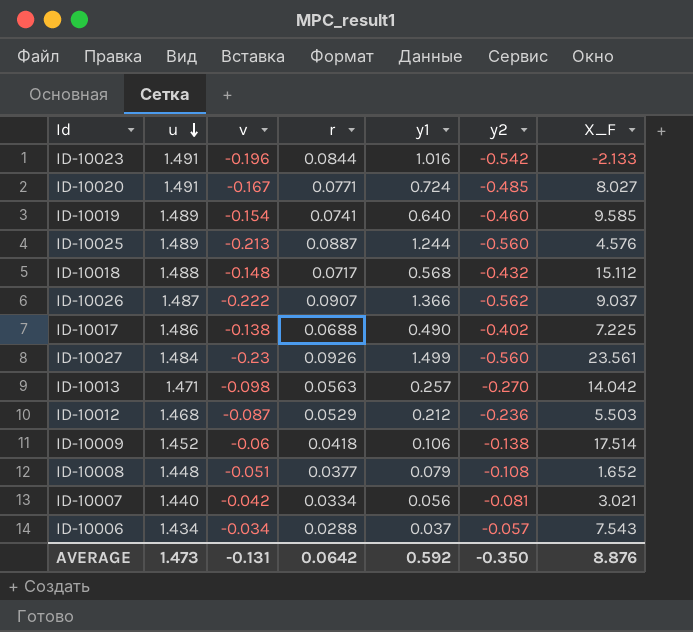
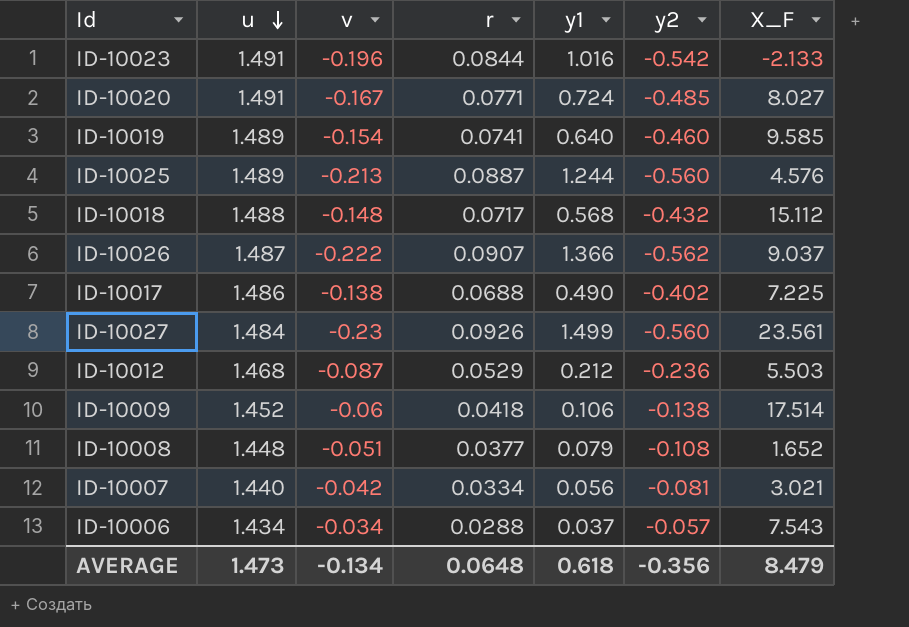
row ID-10013: 1.471 | -0.098 | 0.0563 | 0.257 | -0.270 | 14.042 -> none
AVERAGE | v: -0.131 -> -0.134
AVERAGE | r: 0.0642 -> 0.0648
AVERAGE | y1: 0.592 -> 0.618
AVERAGE | y2: -0.350 -> -0.356
AVERAGE | X_F: 8.876 -> 8.479

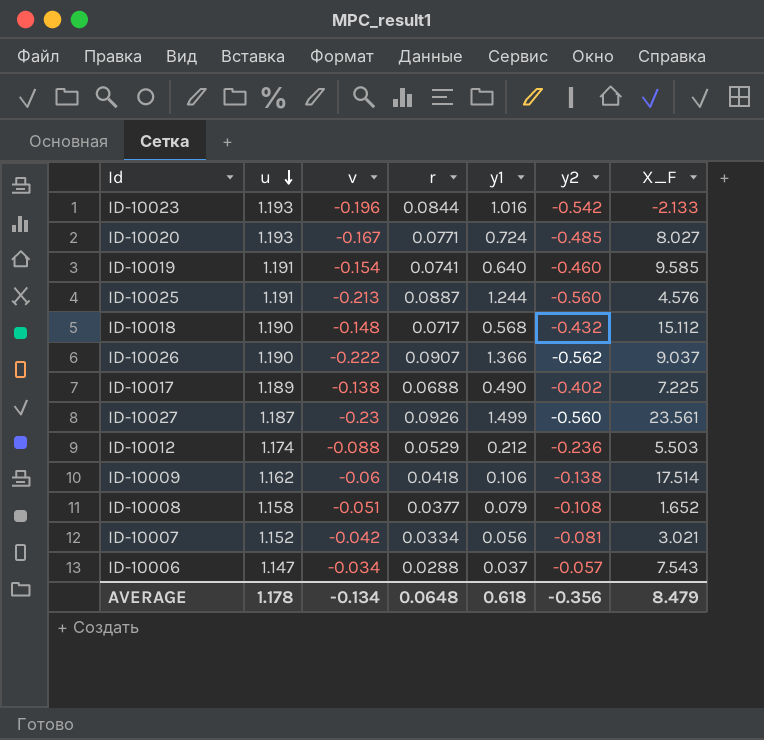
ID-10023 | u: 1.491 -> 1.193
ID-10020 | u: 1.491 -> 1.193
ID-10019 | u: 1.489 -> 1.191
ID-10025 | u: 1.489 -> 1.191
ID-10018 | u: 1.488 -> 1.190
ID-10026 | u: 1.487 -> 1.190
ID-10017 | u: 1.486 -> 1.189
ID-10027 | u: 1.484 -> 1.187
ID-10012 | u: 1.468 -> 1.174
ID-10012 | v: -0.087 -> -0.088
ID-10009 | u: 1.452 -> 1.162
ID-10008 | u: 1.448 -> 1.158
ID-10007 | u: 1.440 -> 1.152
ID-10006 | u: 1.434 -> 1.147
AVERAGE | u: 1.473 -> 1.178

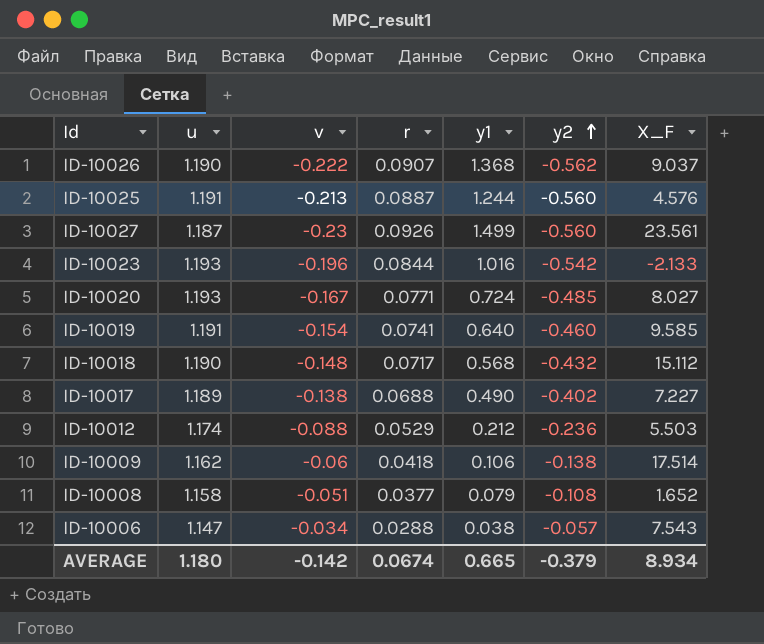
row order: u descending -> y2 ascending
row ID-10007: 1.152 | -0.042 | 0.0334 | 0.056 | -0.081 | 3.021 -> none
ID-10026 | y1: 1.366 -> 1.368
ID-10017 | X_F: 7.225 -> 7.227
ID-10006 | y1: 0.037 -> 0.038
AVERAGE | u: 1.178 -> 1.180
AVERAGE | v: -0.134 -> -0.142
AVERAGE | r: 0.0648 -> 0.0674
AVERAGE | y1: 0.618 -> 0.665
AVERAGE | y2: -0.356 -> -0.379
AVERAGE | X_F: 8.479 -> 8.934

